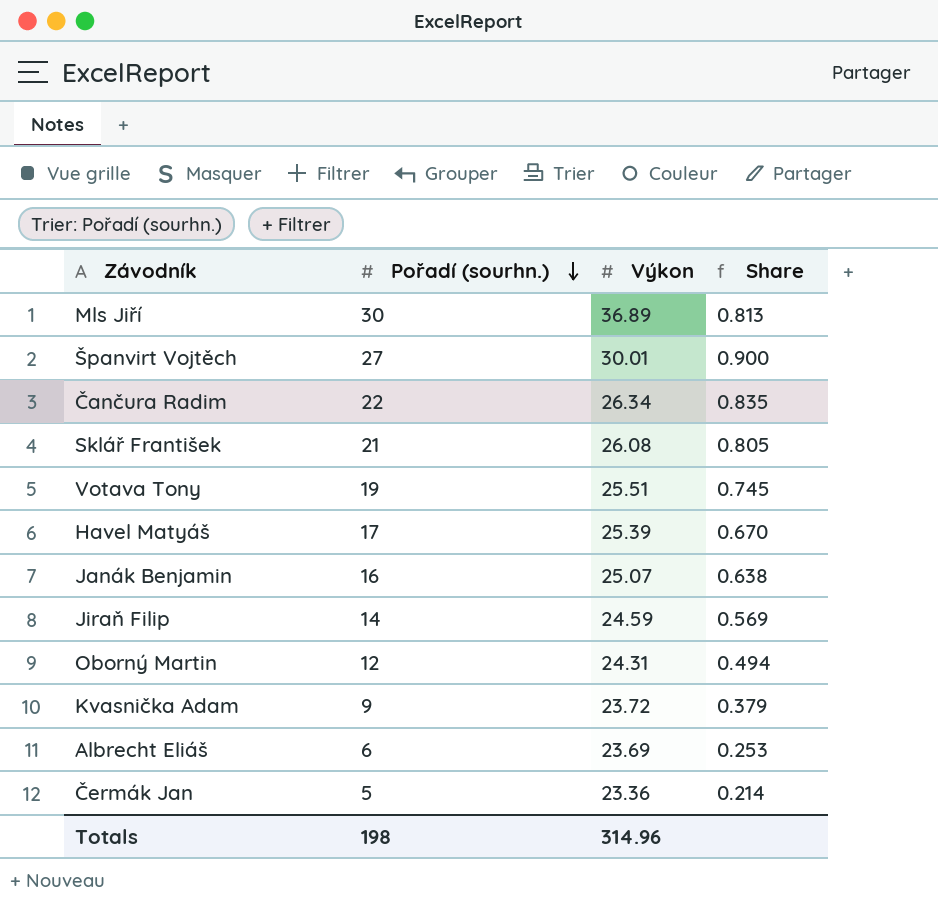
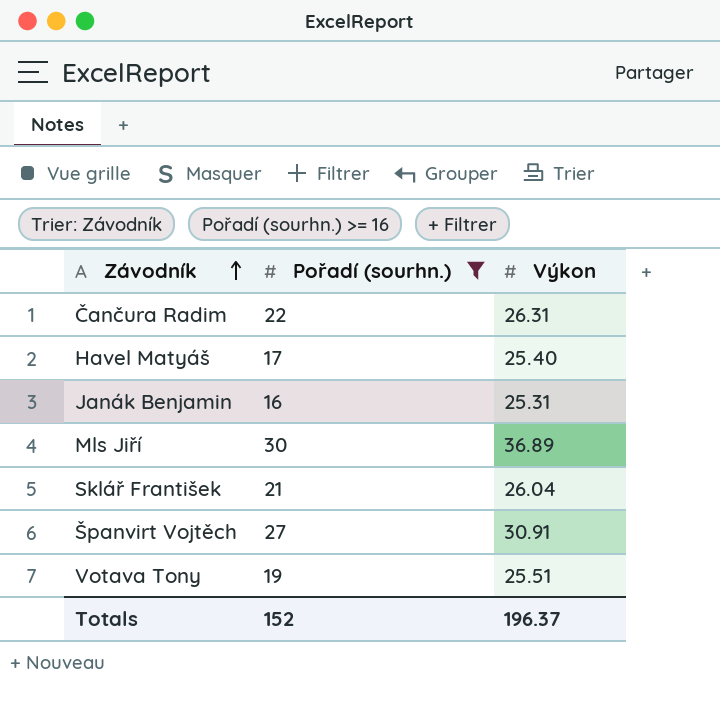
filter: none -> Pořadí (sourhn.) >= 16
row order: Pořadí (sourhn.) descending -> Závodník ascending
column Share | formula: [Pořadí (sourhn.)] / [Výkon] -> none
Čančura Radim | Výkon: 26.34 -> 26.31
Havel Matyáš | Výkon: 25.39 -> 25.40
Janák Benjamin | Výkon: 25.07 -> 25.31
Sklář František | Výkon: 26.08 -> 26.04
Španvirt Vojtěch | Výkon: 30.01 -> 30.91
Totals | Pořadí (sourhn.): 198 -> 152
Totals | Výkon: 314.96 -> 196.37

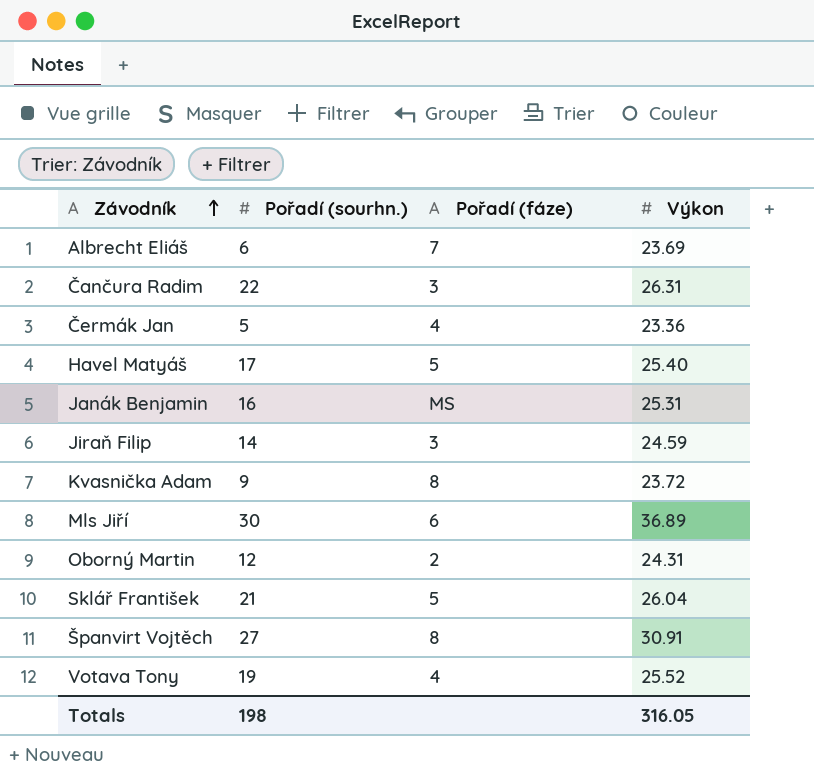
filter: Pořadí (sourhn.) >= 16 -> none
column Pořadí (fáze) | position: none -> 3
Votava Tony | Výkon: 25.51 -> 25.52
Totals | Pořadí (sourhn.): 152 -> 198
Totals | Výkon: 196.37 -> 316.05

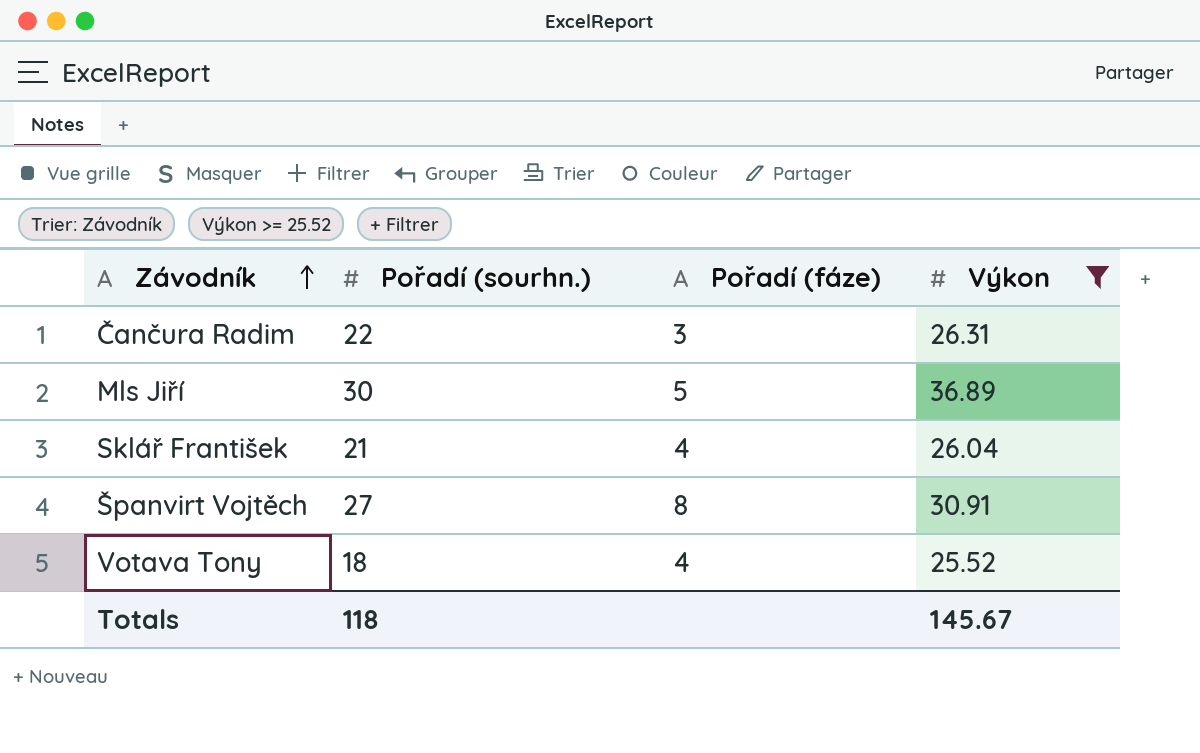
filter: none -> Výkon >= 25.52
Mls Jiří | Pořadí (fáze): 6 -> 5
Sklář František | Pořadí (fáze): 5 -> 4
Votava Tony | Pořadí (sourhn.): 19 -> 18
Totals | Pořadí (sourhn.): 198 -> 118
Totals | Výkon: 316.05 -> 145.67

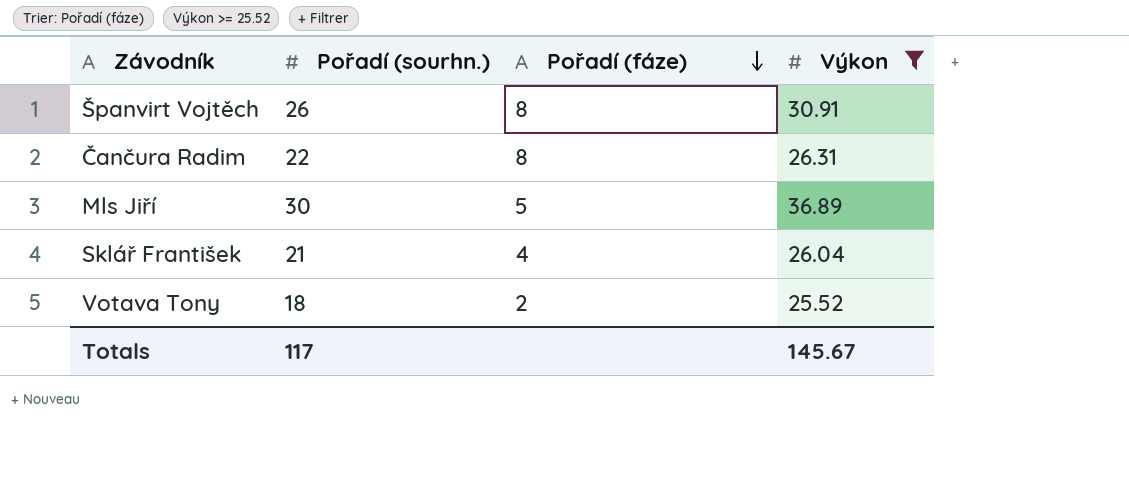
row order: Závodník ascending -> Pořadí (fáze) descending
Španvirt Vojtěch | Pořadí (sourhn.): 27 -> 26
Čančura Radim | Pořadí (fáze): 3 -> 8
Votava Tony | Pořadí (fáze): 4 -> 2
Totals | Pořadí (sourhn.): 118 -> 117

